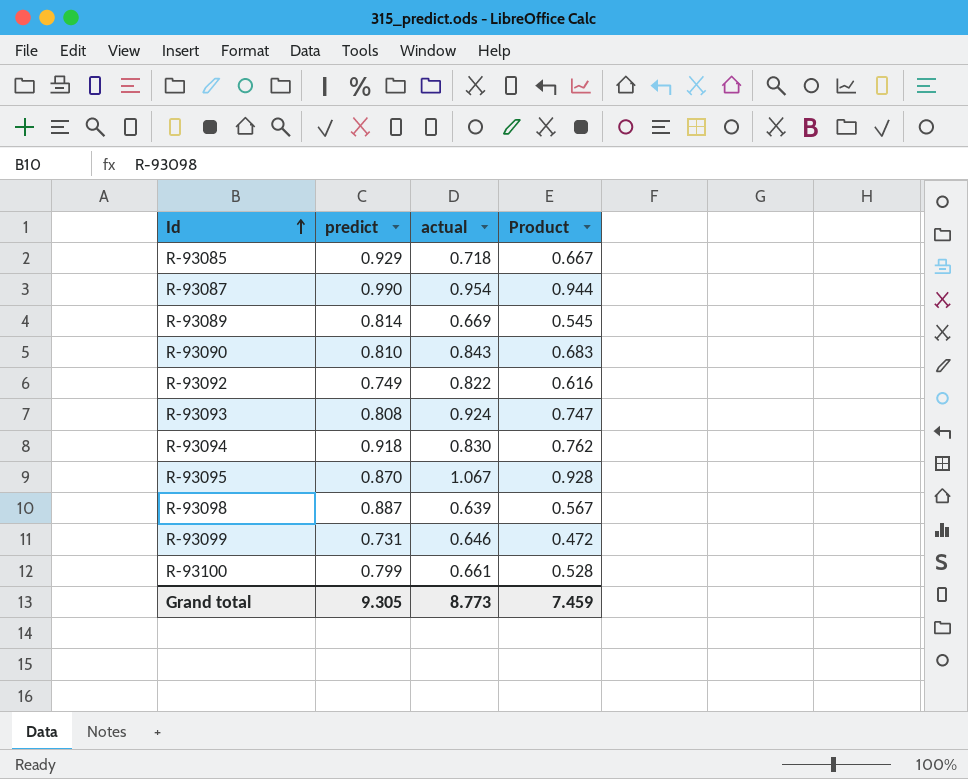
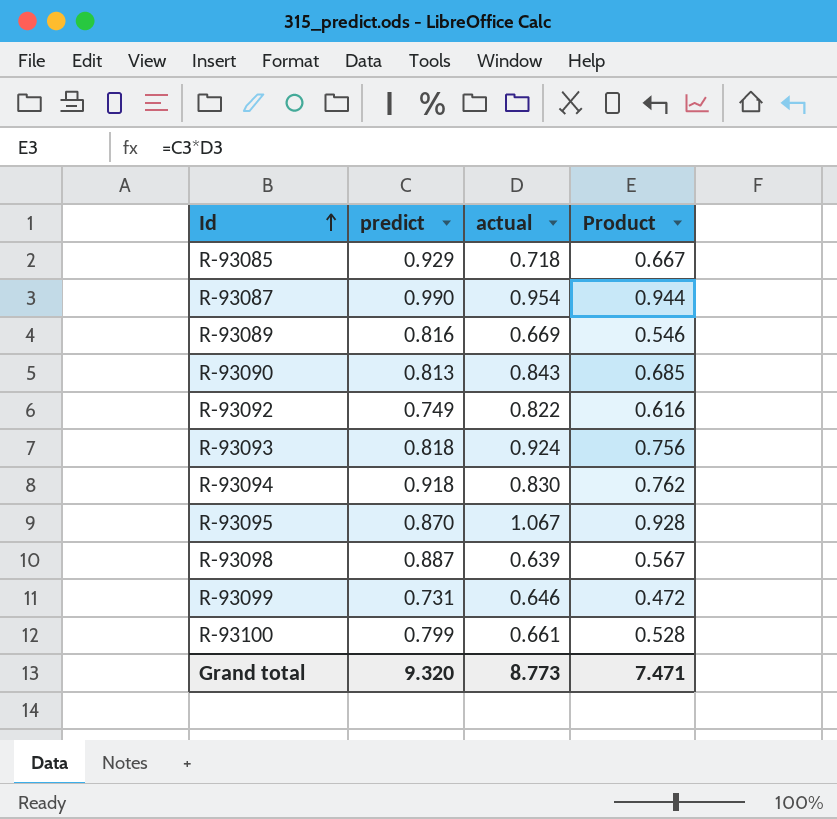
R-93089 | predict: 0.814 -> 0.816
R-93089 | Product: 0.545 -> 0.546
R-93090 | predict: 0.810 -> 0.813
R-93090 | Product: 0.683 -> 0.685
R-93093 | predict: 0.808 -> 0.818
R-93093 | Product: 0.747 -> 0.756
Grand total | predict: 9.305 -> 9.320
Grand total | Product: 7.459 -> 7.471

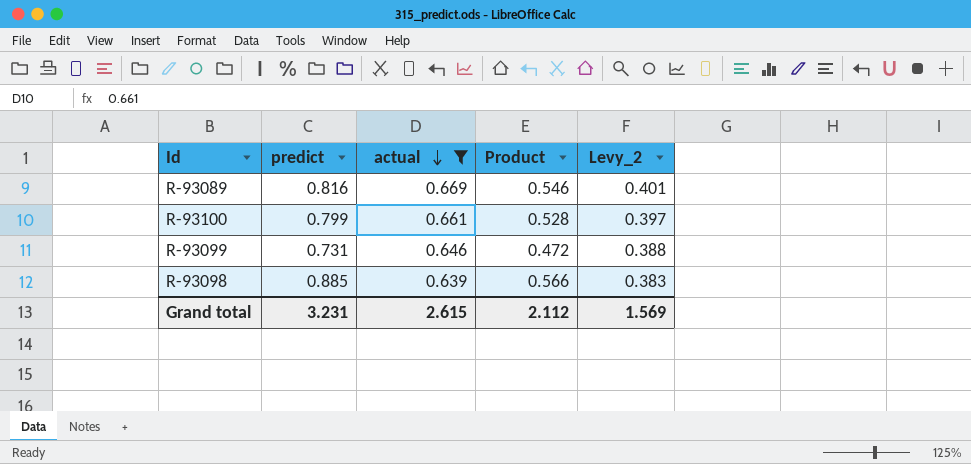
filter: none -> actual <= 0.669
row order: Id ascending -> actual descending
column Levy_2 | formula: none -> [actual] * 0.6
R-93098 | predict: 0.887 -> 0.885
R-93098 | Product: 0.567 -> 0.566
Grand total | predict: 9.320 -> 3.231
Grand total | actual: 8.773 -> 2.615
Grand total | Product: 7.471 -> 2.112

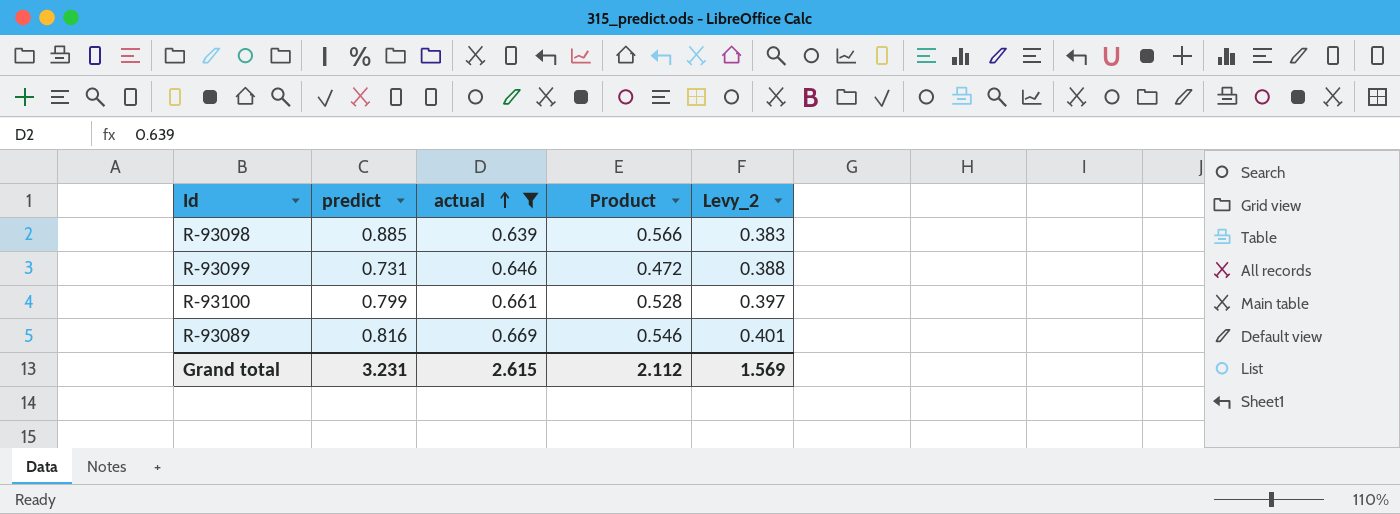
row order: actual descending -> actual ascending

